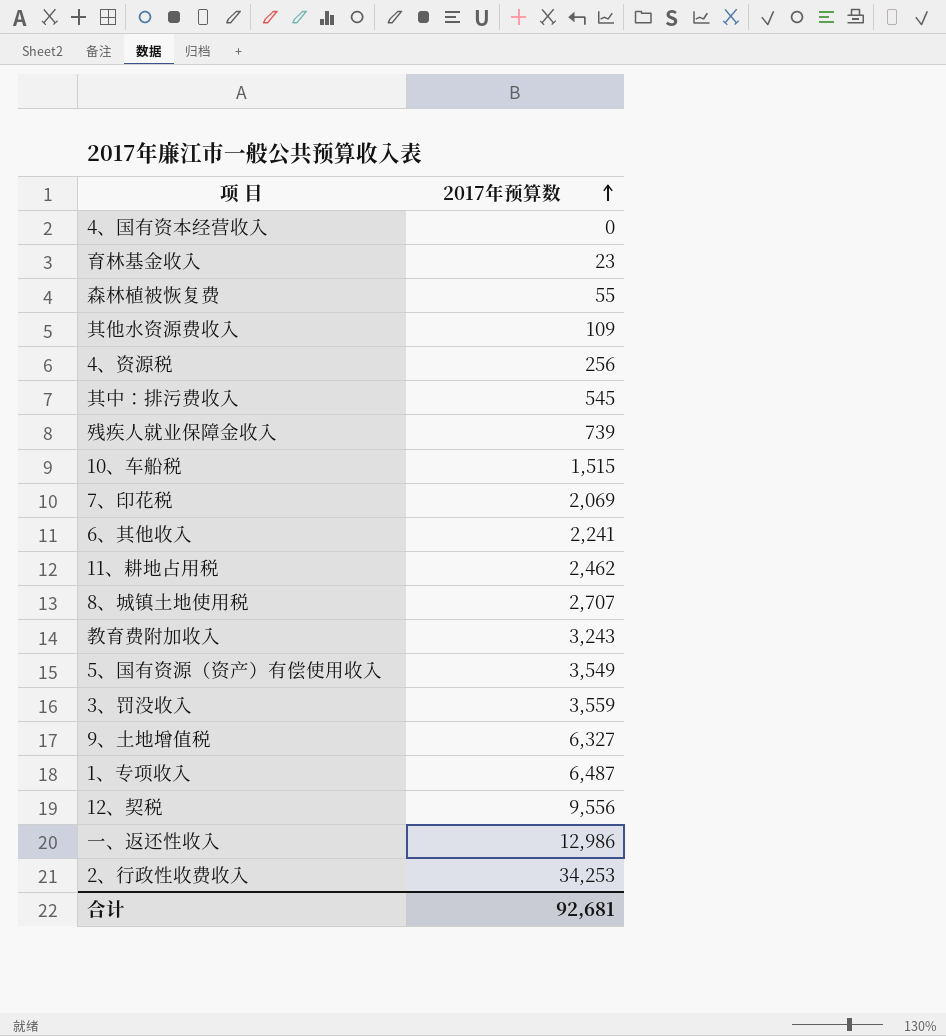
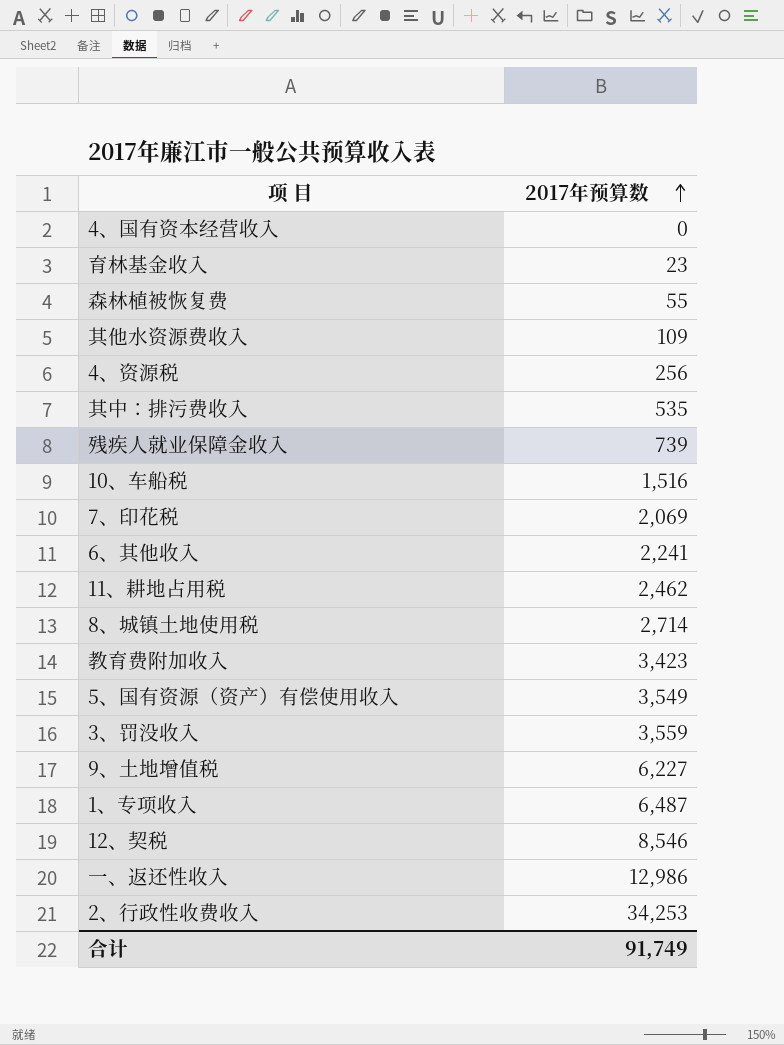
其中：排污费收入 | 2017年预算数: 545 -> 535
10、车船税 | 2017年预算数: 1,515 -> 1,516
8、城镇土地使用税 | 2017年预算数: 2,707 -> 2,714
教育费附加收入 | 2017年预算数: 3,243 -> 3,423
9、土地增值税 | 2017年预算数: 6,327 -> 6,227
12、契税 | 2017年预算数: 9,556 -> 8,546
合计 | 2017年预算数: 92,681 -> 91,749

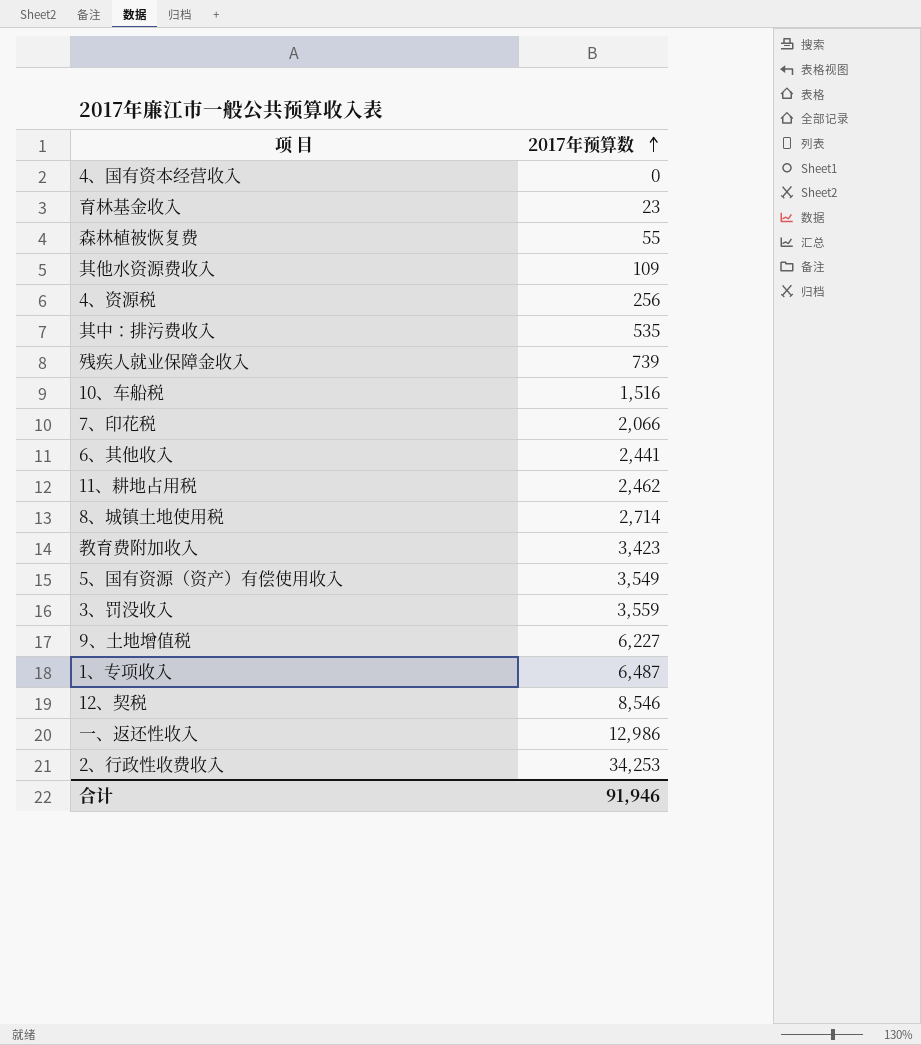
7、印花税 | 2017年预算数: 2,069 -> 2,066
6、其他收入 | 2017年预算数: 2,241 -> 2,441
合计 | 2017年预算数: 91,749 -> 91,946

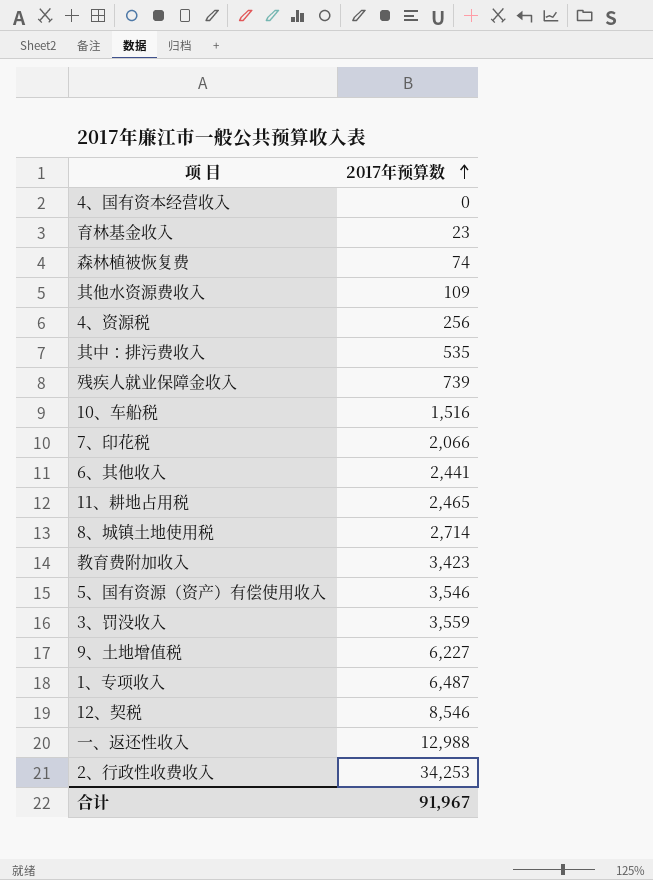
森林植被恢复费 | 2017年预算数: 55 -> 74
11、耕地占用税 | 2017年预算数: 2,462 -> 2,465
5、国有资源（资产）有偿使用收入 | 2017年预算数: 3,549 -> 3,546
一、返还性收入 | 2017年预算数: 12,986 -> 12,988
合计 | 2017年预算数: 91,946 -> 91,967

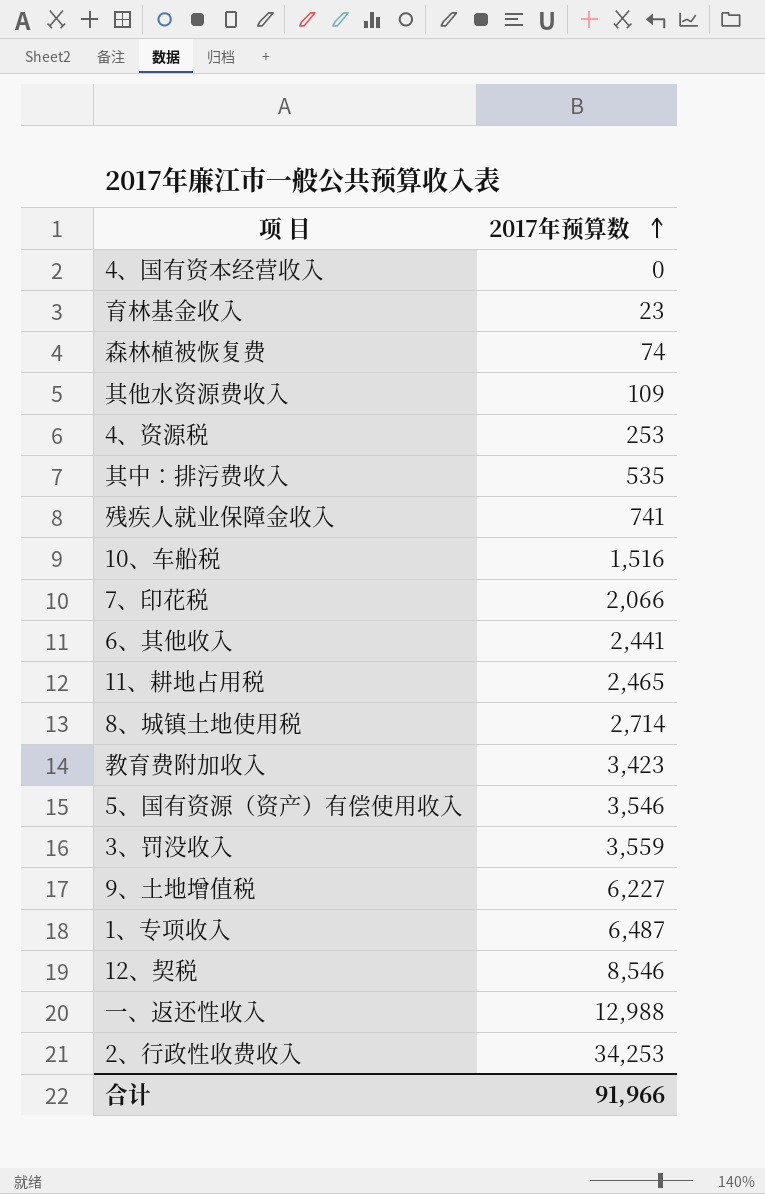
4、资源税 | 2017年预算数: 256 -> 253
残疾人就业保障金收入 | 2017年预算数: 739 -> 741
合计 | 2017年预算数: 91,967 -> 91,966

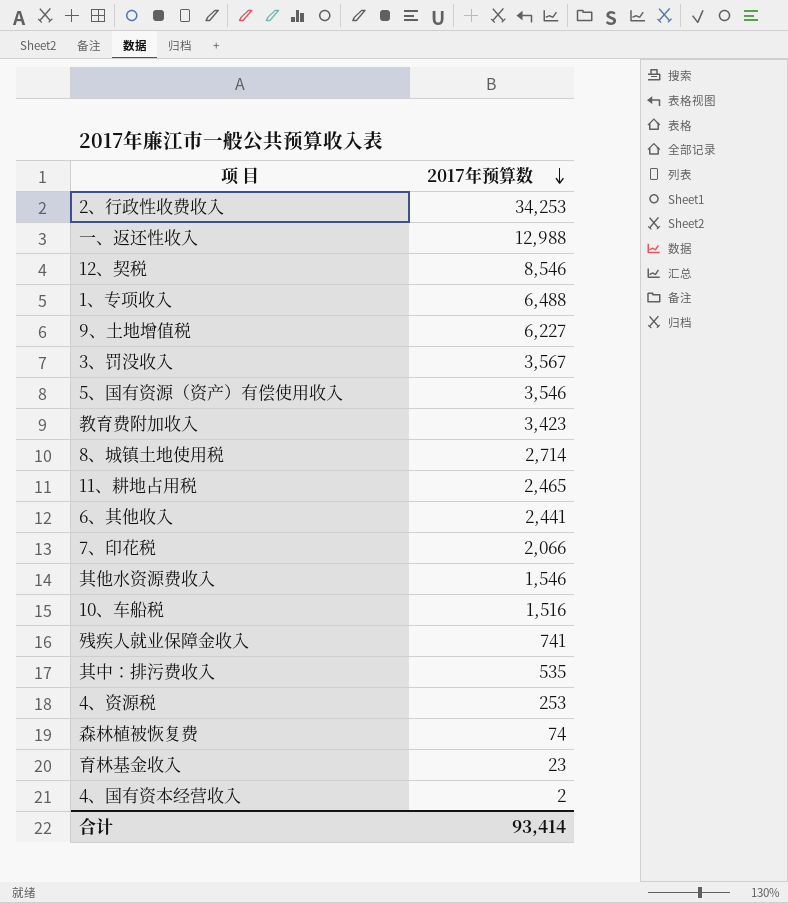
row order: 2017年预算数 ascending -> 2017年预算数 descending
1、专项收入 | 2017年预算数: 6,487 -> 6,488
3、罚没收入 | 2017年预算数: 3,559 -> 3,567
其他水资源费收入 | 2017年预算数: 109 -> 1,546
4、国有资本经营收入 | 2017年预算数: 0 -> 2
合计 | 2017年预算数: 91,966 -> 93,414

